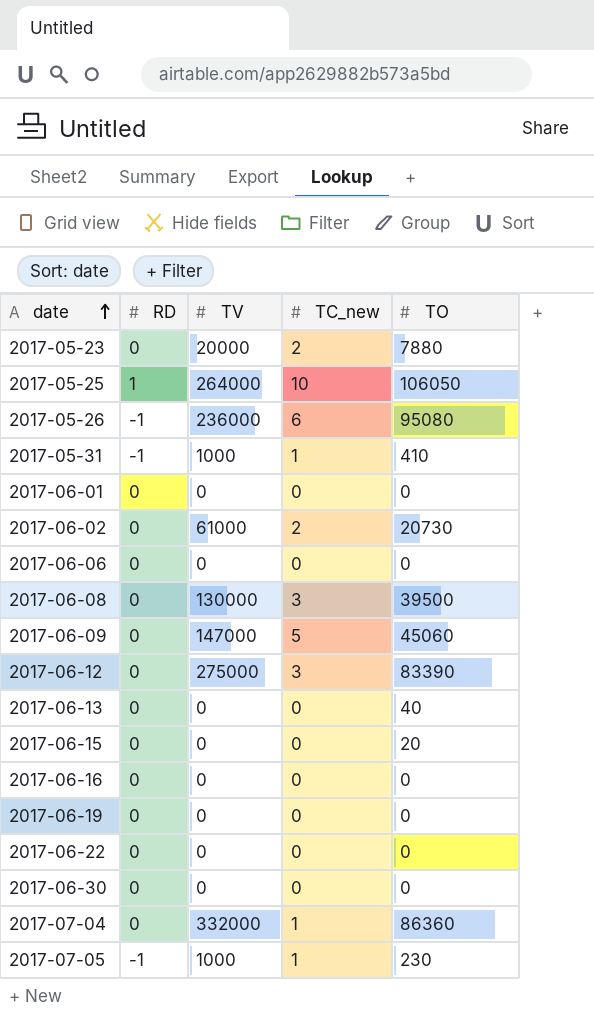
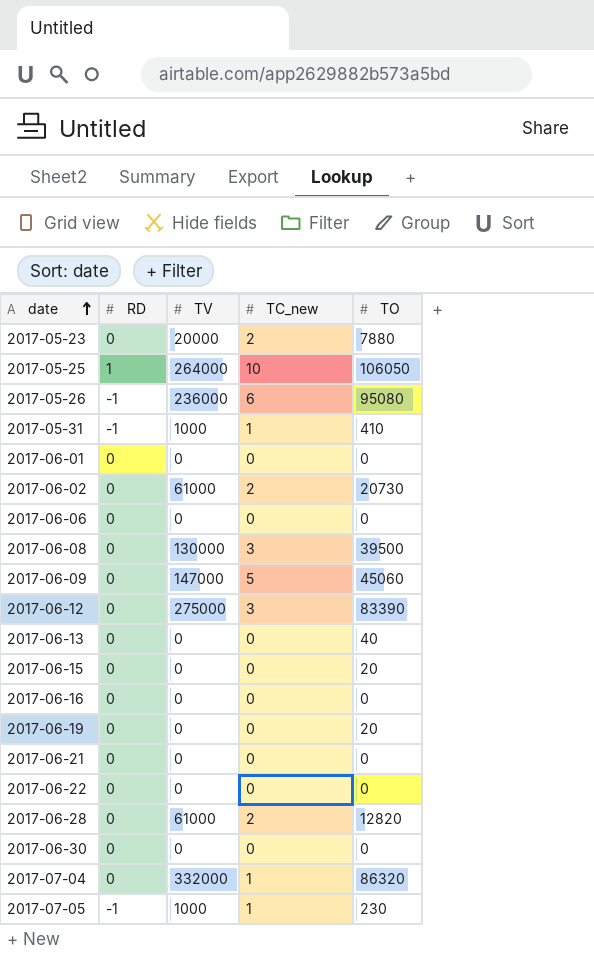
2017-06-19 | TO: 0 -> 20
row 2017-06-21: none -> 0 | 0 | 0 | 0
row 2017-06-28: none -> 0 | 61000 | 2 | 12820
2017-07-04 | TO: 86360 -> 86320

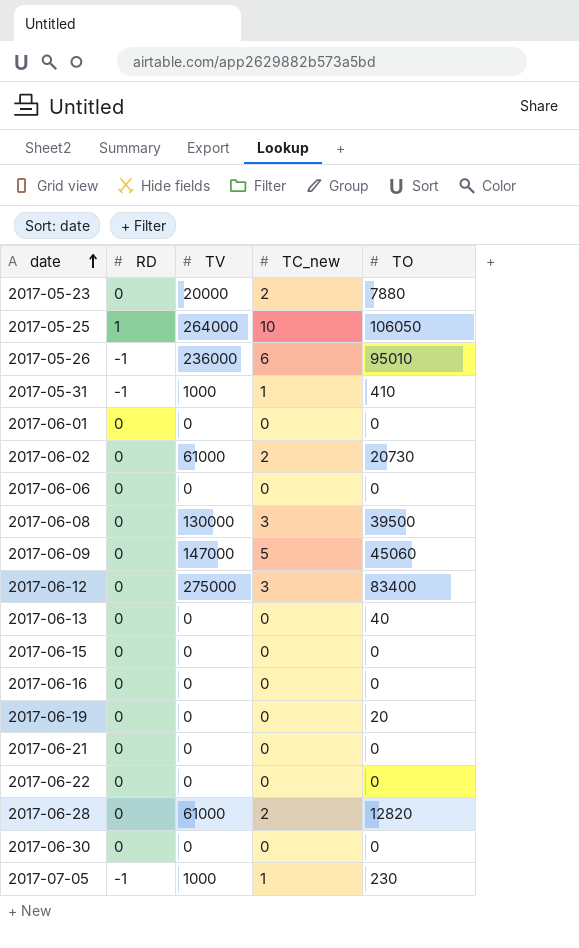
row 2017-07-04: 0 | 332000 | 1 | 86320 -> none
2017-05-26 | TO: 95080 -> 95010
2017-06-12 | TO: 83390 -> 83400
2017-06-15 | TO: 20 -> 0

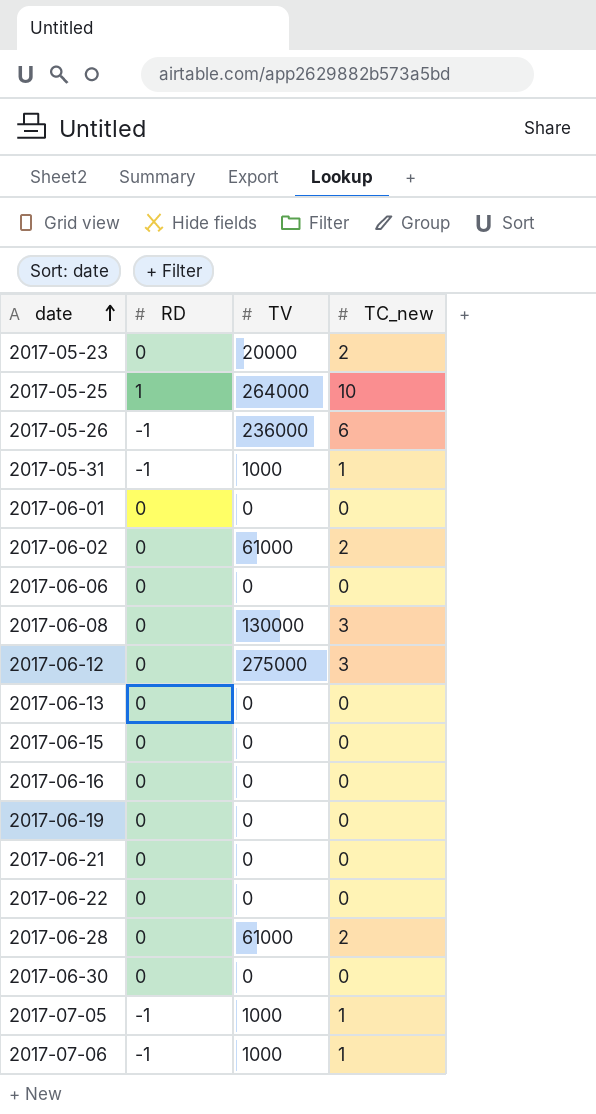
column TO | position: 5 -> none
row 2017-06-09: 0 | 147000 | 5 | 45060 -> none
row 2017-07-06: none -> -1 | 1000 | 1

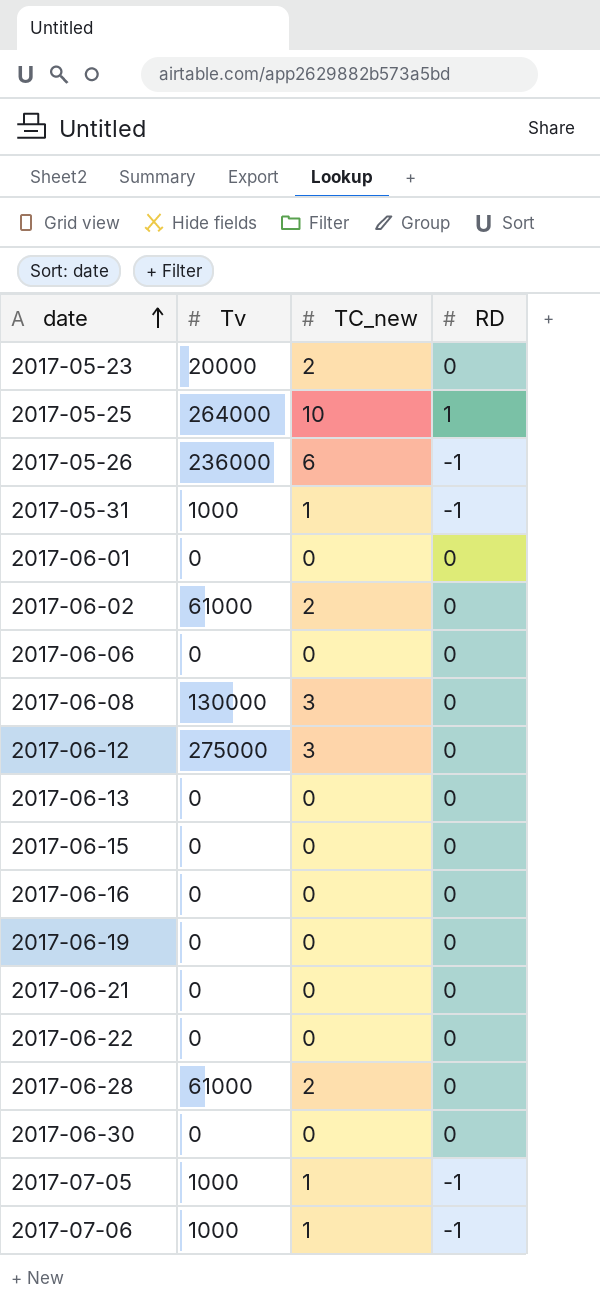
column name: TV -> Tv
column RD | position: 2 -> 4

